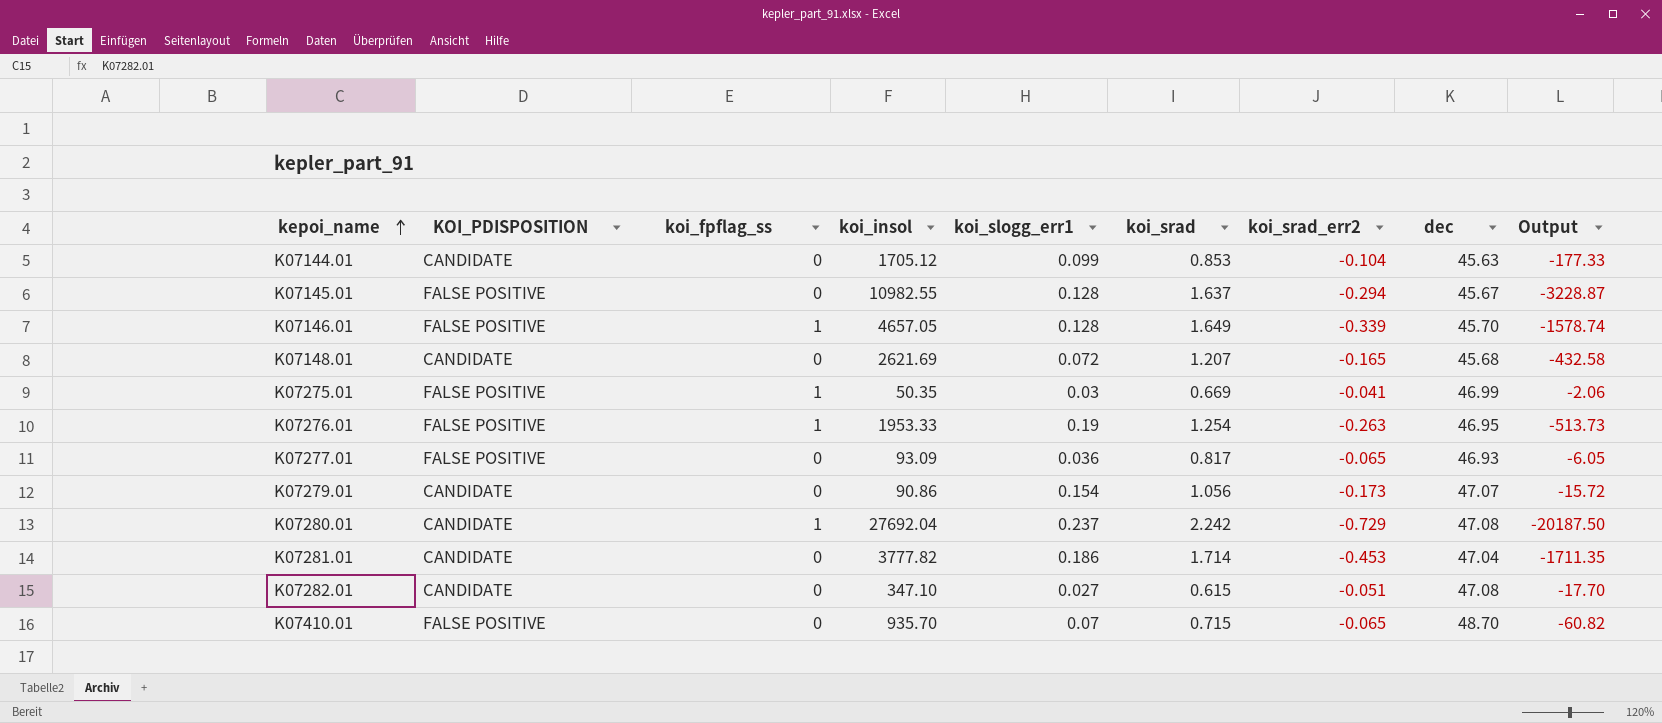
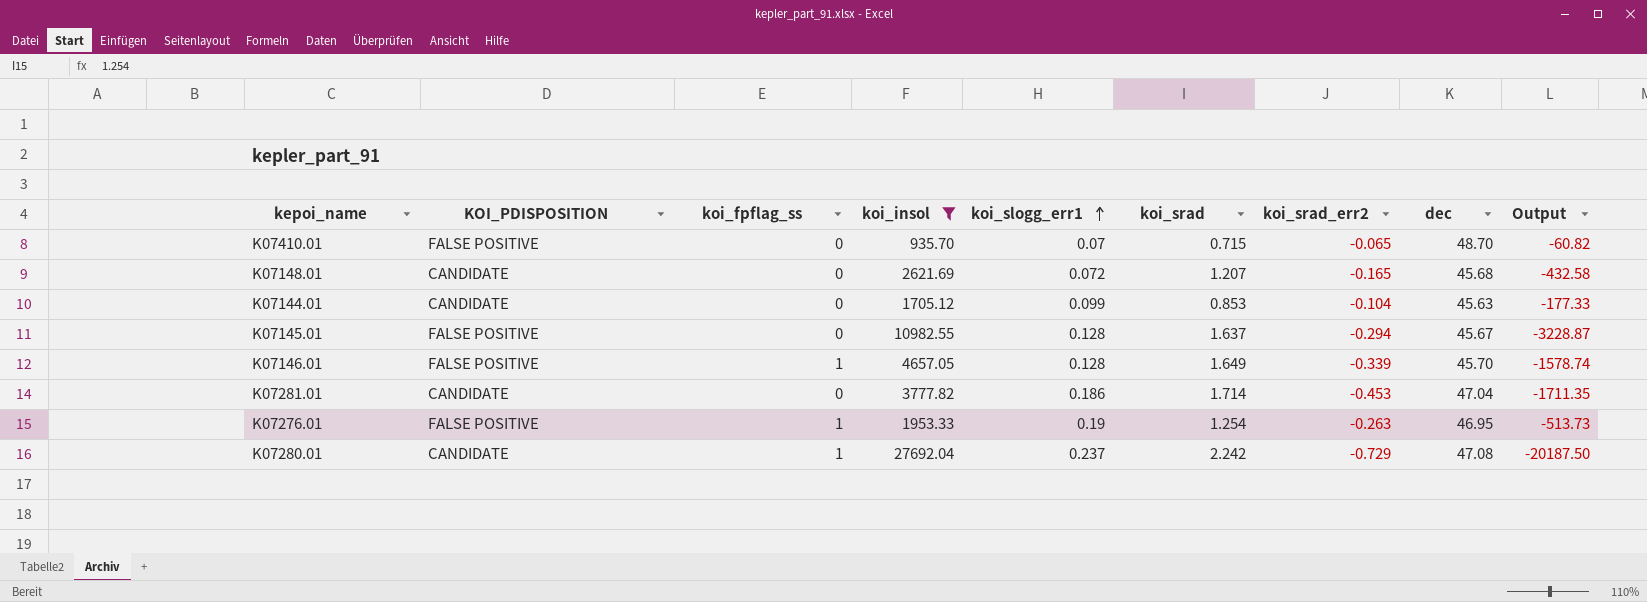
filter: none -> koi_insol >= 935.70
row order: kepoi_name ascending -> koi_slogg_err1 ascending

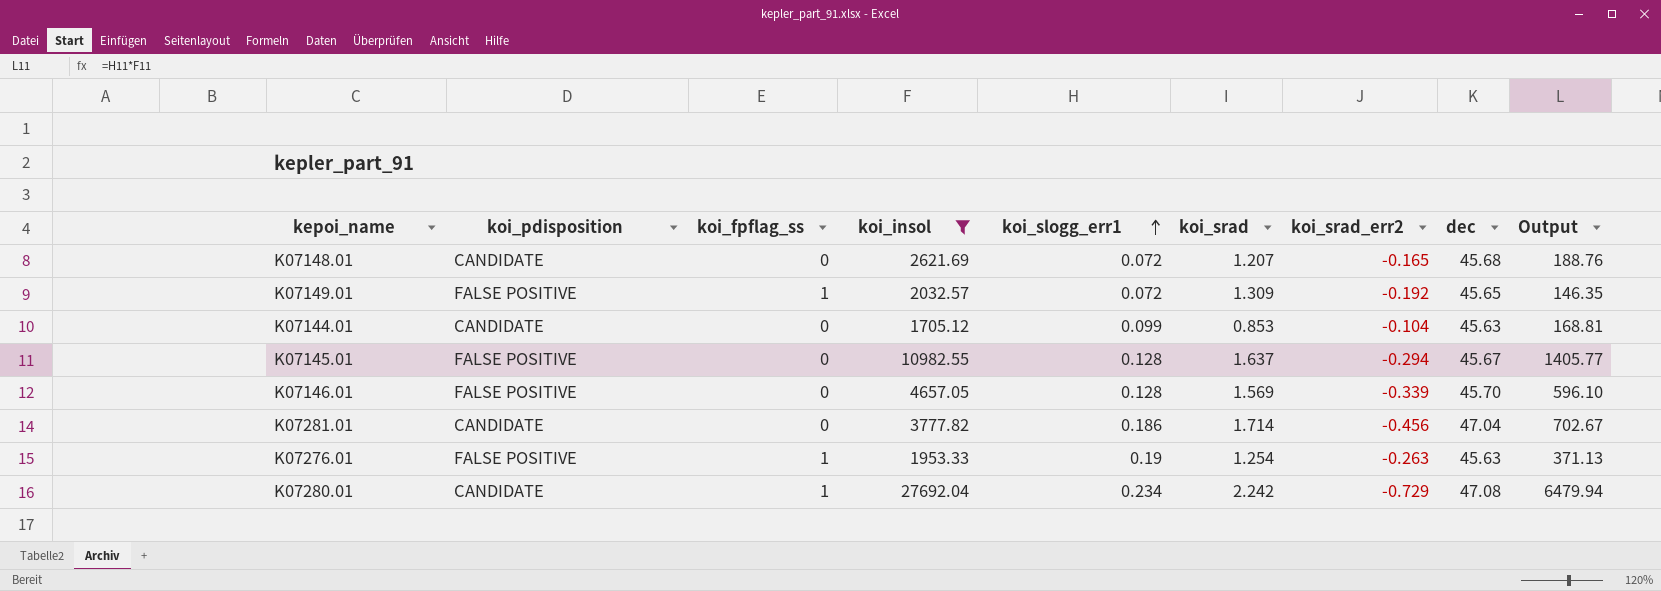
column name: KOI_PDISPOSITION -> koi_pdisposition
column Output | formula: [koi_insol] * [koi_srad_err2] -> [koi_insol] * [koi_slogg_err1]
row K07410.01: FALSE POSITIVE | 0 | 935.70 | 0.07 | 0.715 | -0.065 | 48.70 | -60.82 -> none
row K07149.01: none -> FALSE POSITIVE | 1 | 2032.57 | 0.072 | 1.309 | -0.192 | 45.65 | 146.35
K07146.01 | koi_fpflag_ss: 1 -> 0
K07146.01 | koi_srad: 1.649 -> 1.569
K07281.01 | koi_srad_err2: -0.453 -> -0.456
K07276.01 | dec: 46.95 -> 45.63
K07280.01 | koi_slogg_err1: 0.237 -> 0.234

